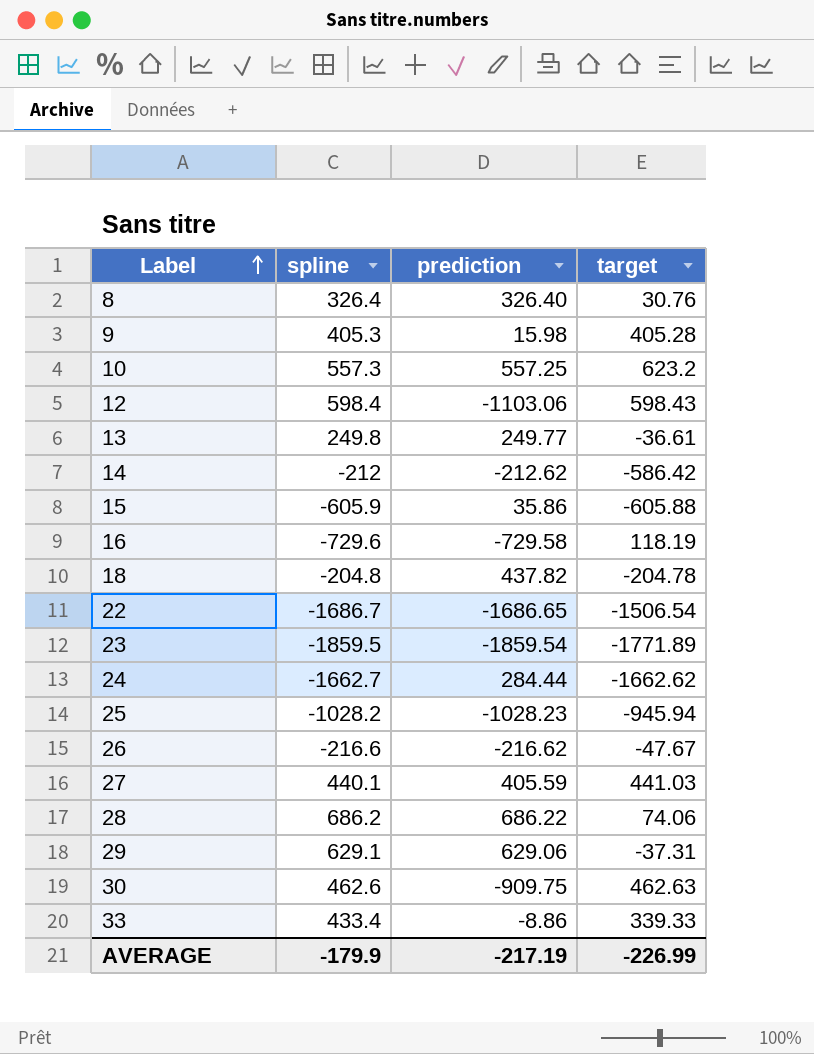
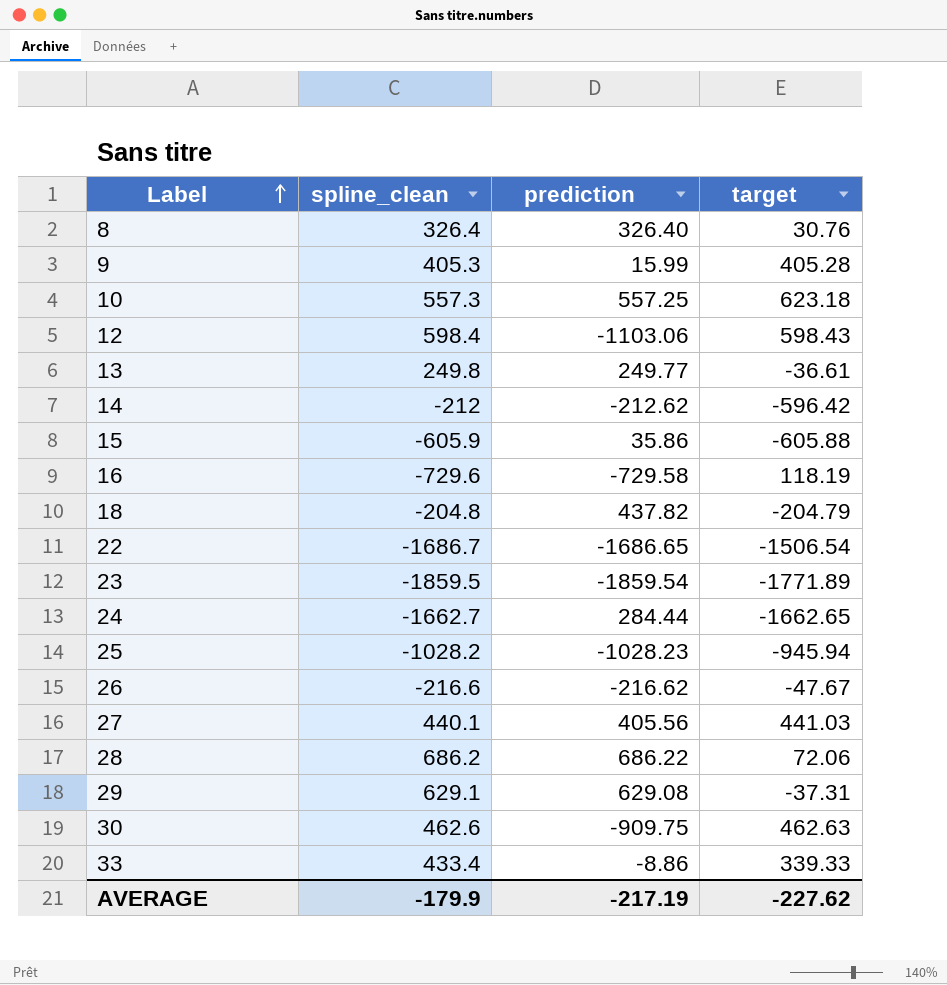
column name: spline -> spline_clean
9 | prediction: 15.98 -> 15.99
10 | target: 623.2 -> 623.18
14 | target: -586.42 -> -596.42
18 | target: -204.78 -> -204.79
24 | target: -1662.62 -> -1662.65
27 | prediction: 405.59 -> 405.56
28 | target: 74.06 -> 72.06
29 | prediction: 629.06 -> 629.08
AVERAGE | target: -226.99 -> -227.62

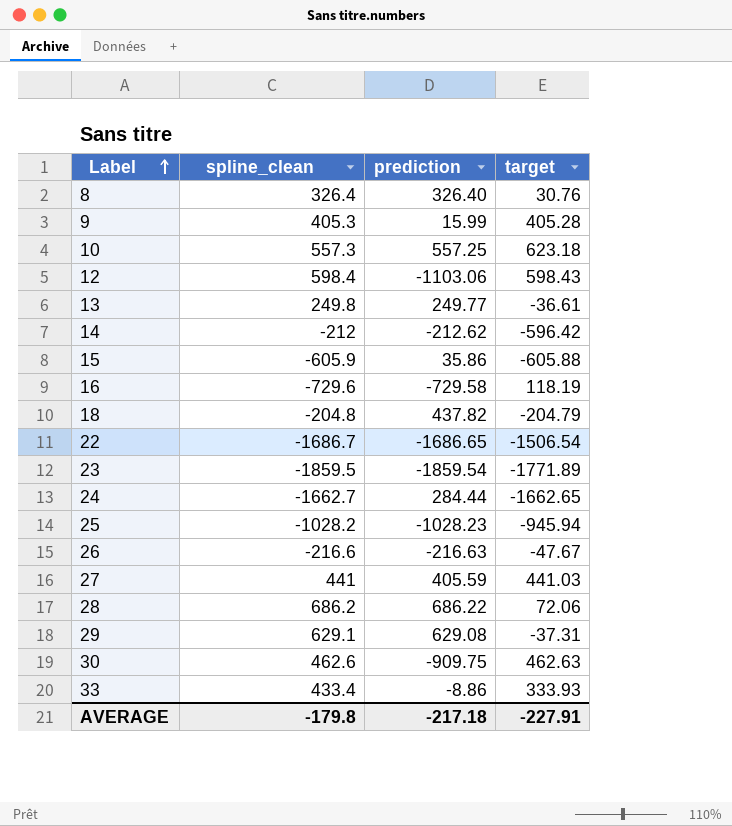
26 | prediction: -216.62 -> -216.63
27 | spline_clean: 440.1 -> 441
27 | prediction: 405.56 -> 405.59
33 | target: 339.33 -> 333.93
AVERAGE | spline_clean: -179.9 -> -179.8
AVERAGE | prediction: -217.19 -> -217.18
AVERAGE | target: -227.62 -> -227.91

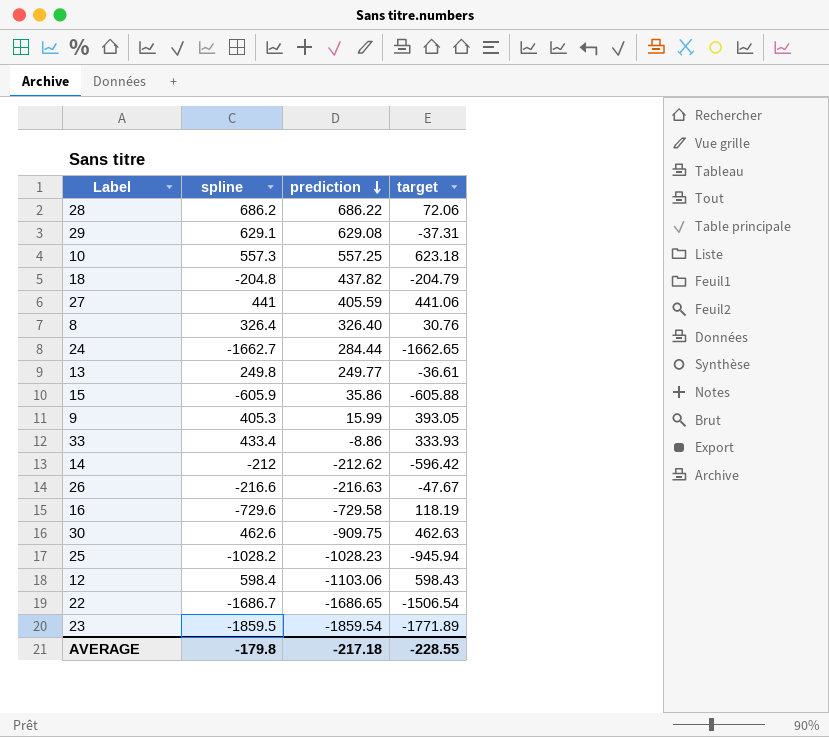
row order: Label ascending -> prediction descending
column name: spline_clean -> spline
27 | target: 441.03 -> 441.06
9 | target: 405.28 -> 393.05
AVERAGE | target: -227.91 -> -228.55

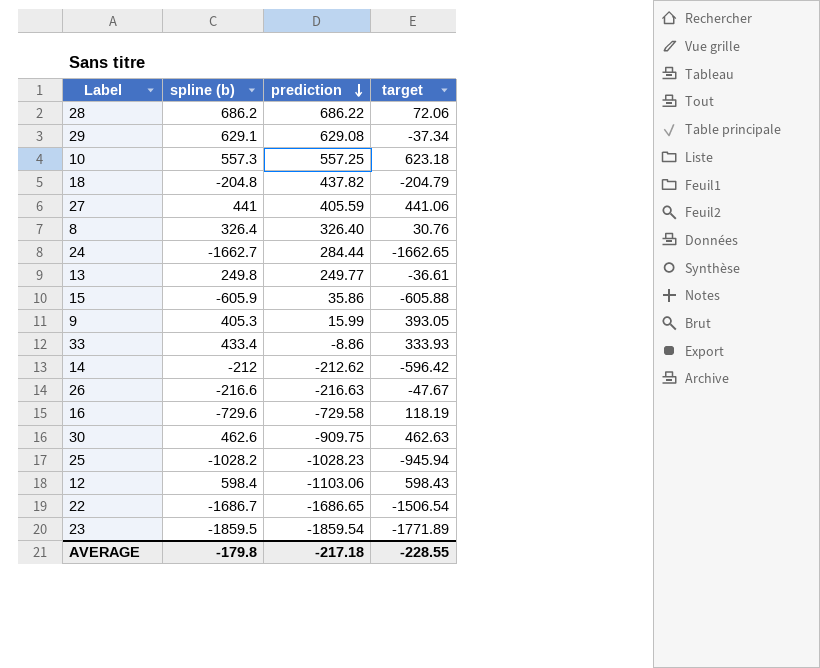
column name: spline -> spline (b)
29 | target: -37.31 -> -37.34

